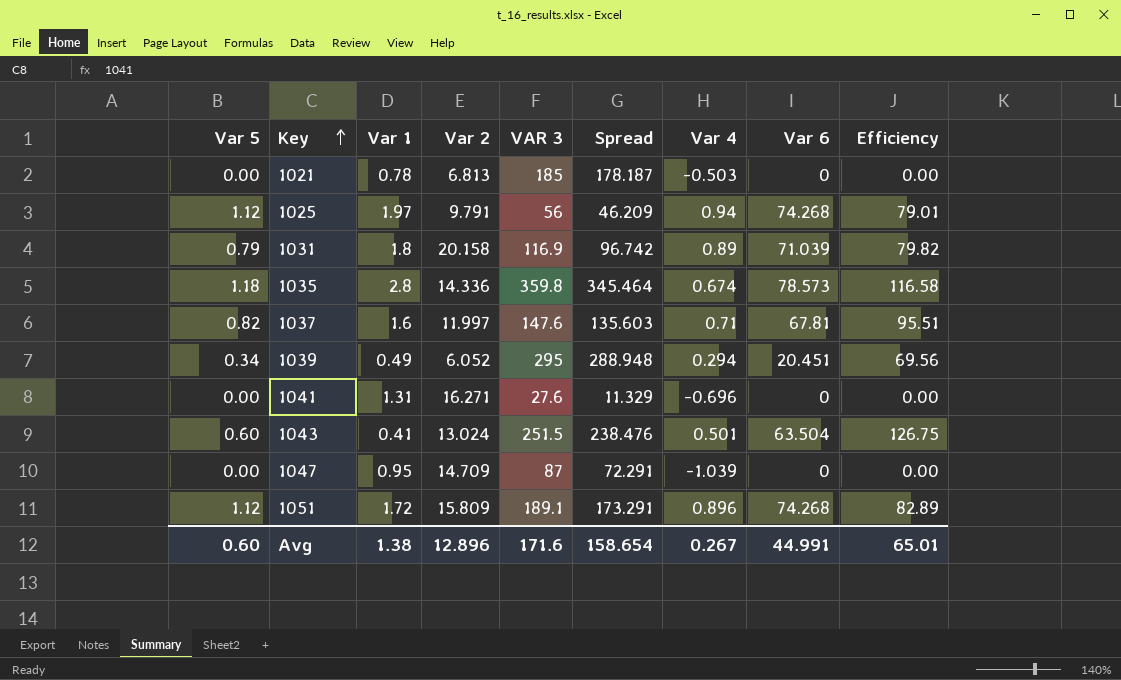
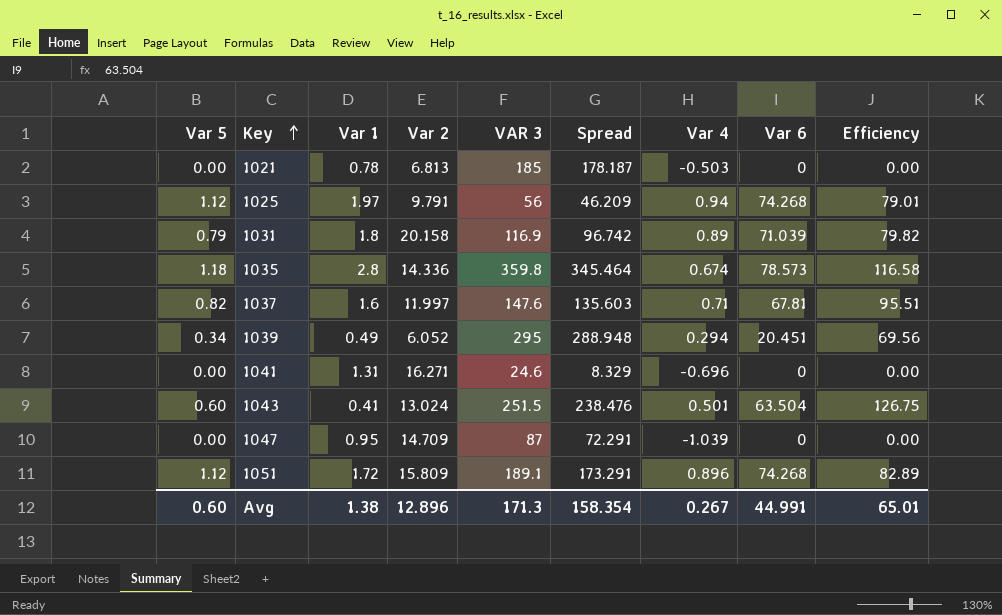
1041 | VAR 3: 27.6 -> 24.6
1041 | Spread: 11.329 -> 8.329
Avg | VAR 3: 171.6 -> 171.3
Avg | Spread: 158.654 -> 158.354

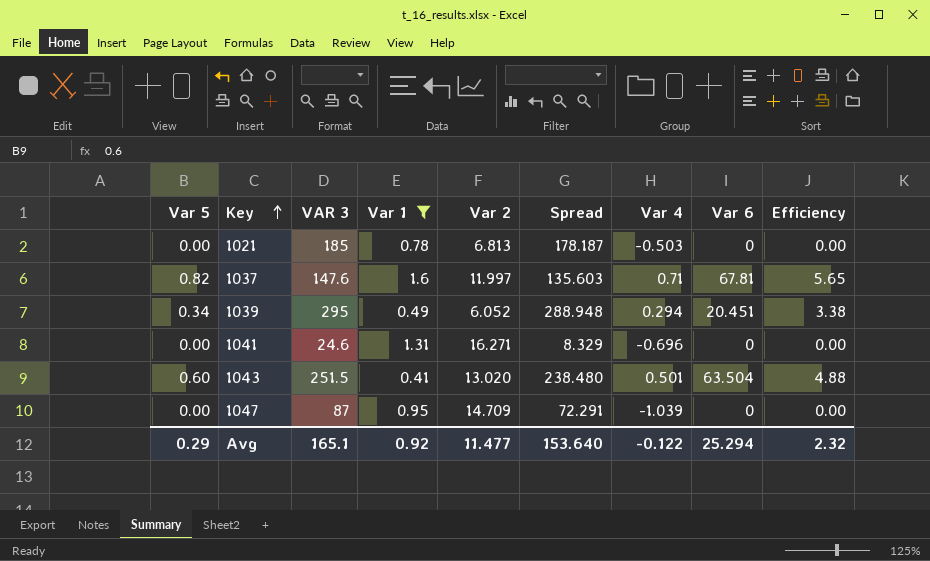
filter: none -> Var 1 <= 1.6
column VAR 3 | position: 5 -> 3
column Efficiency | formula: [Var 6] / [Var 4] -> [Var 6] / [Var 2]
1043 | Var 2: 13.024 -> 13.020
1043 | Spread: 238.476 -> 238.480
Avg | Var 5: 0.60 -> 0.29
Avg | VAR 3: 171.3 -> 165.1
Avg | Var 1: 1.38 -> 0.92
Avg | Var 2: 12.896 -> 11.477
Avg | Spread: 158.354 -> 153.640
Avg | Var 4: 0.267 -> -0.122
Avg | Var 6: 44.991 -> 25.294
Avg | Efficiency: 65.01 -> 2.32

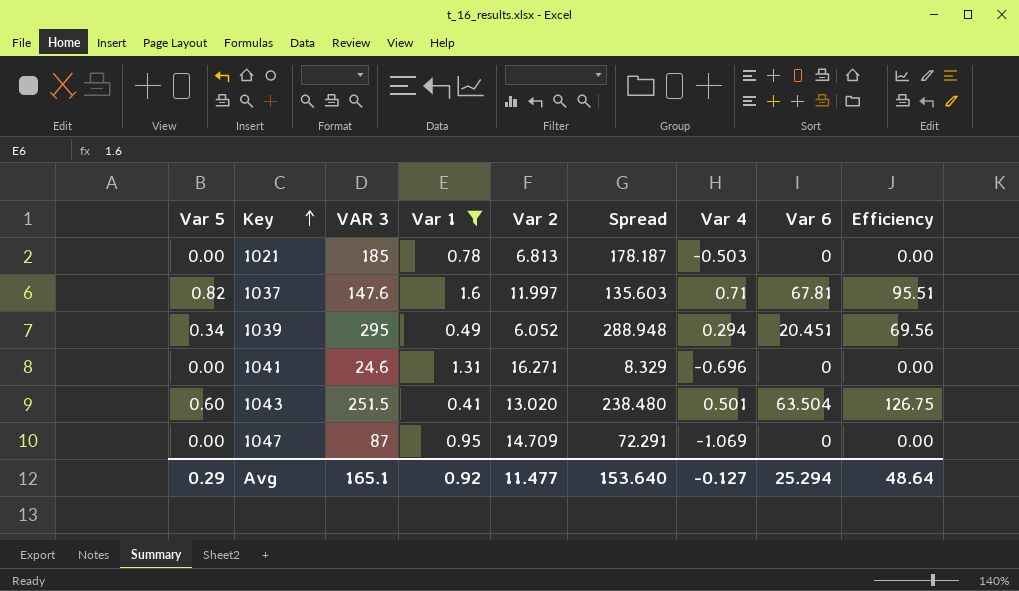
column Efficiency | formula: [Var 6] / [Var 2] -> [Var 6] / [Var 4]
1047 | Var 4: -1.039 -> -1.069
Avg | Var 4: -0.122 -> -0.127
Avg | Efficiency: 2.32 -> 48.64

